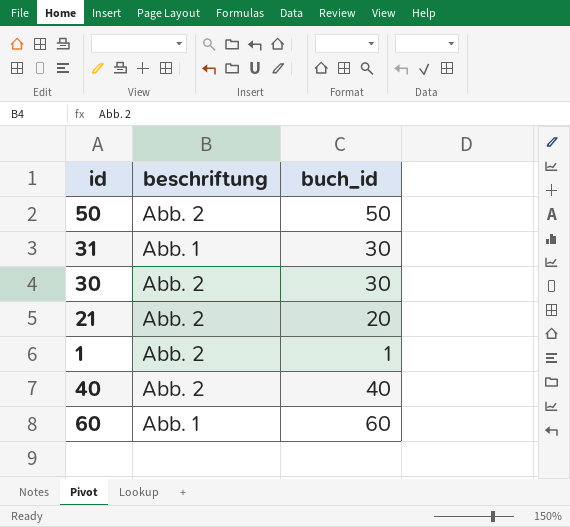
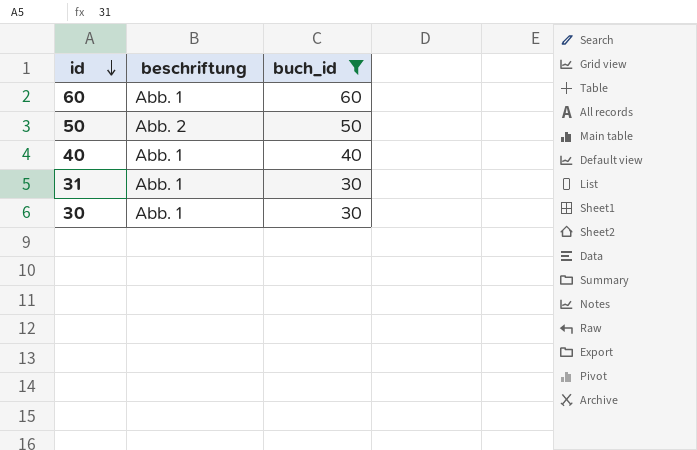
filter: none -> buch_id >= 30
row order: none -> id descending
40 | beschriftung: Abb. 2 -> Abb. 1
30 | beschriftung: Abb. 2 -> Abb. 1

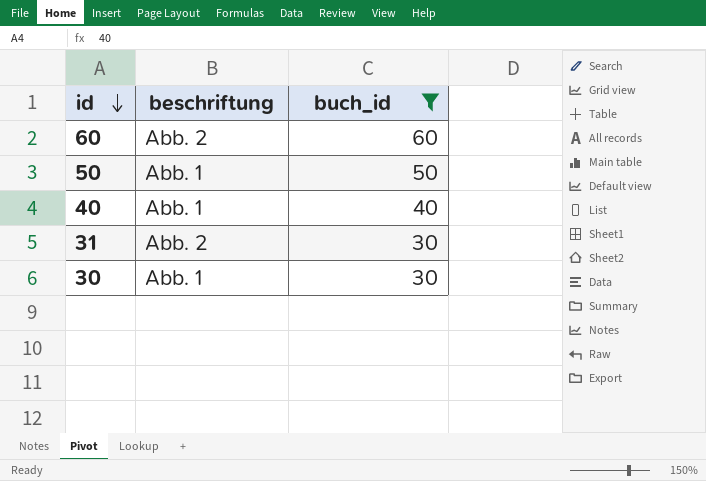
60 | beschriftung: Abb. 1 -> Abb. 2
50 | beschriftung: Abb. 2 -> Abb. 1
31 | beschriftung: Abb. 1 -> Abb. 2

